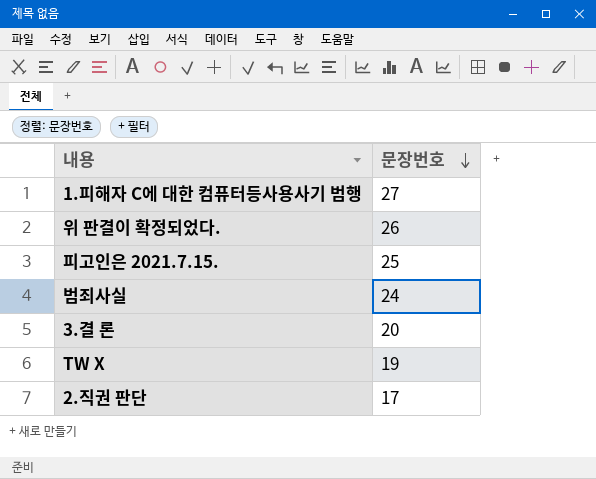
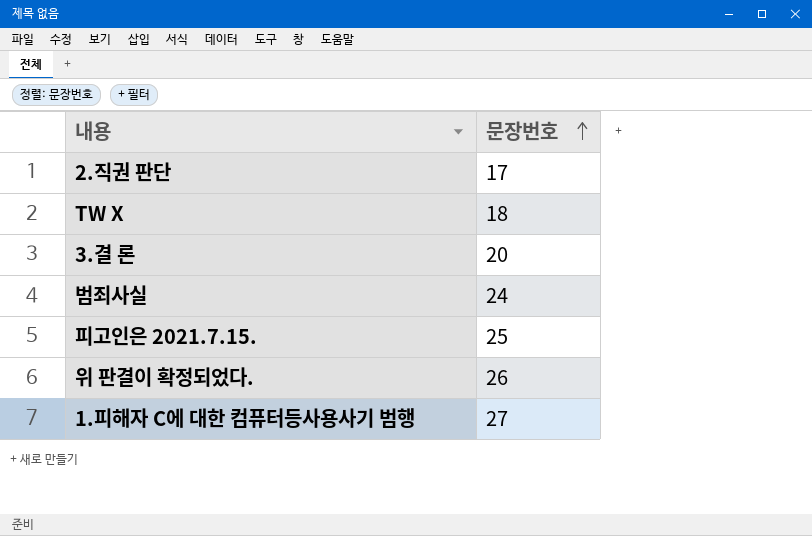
row order: 문장번호 descending -> 문장번호 ascending
TW X | 문장번호: 19 -> 18

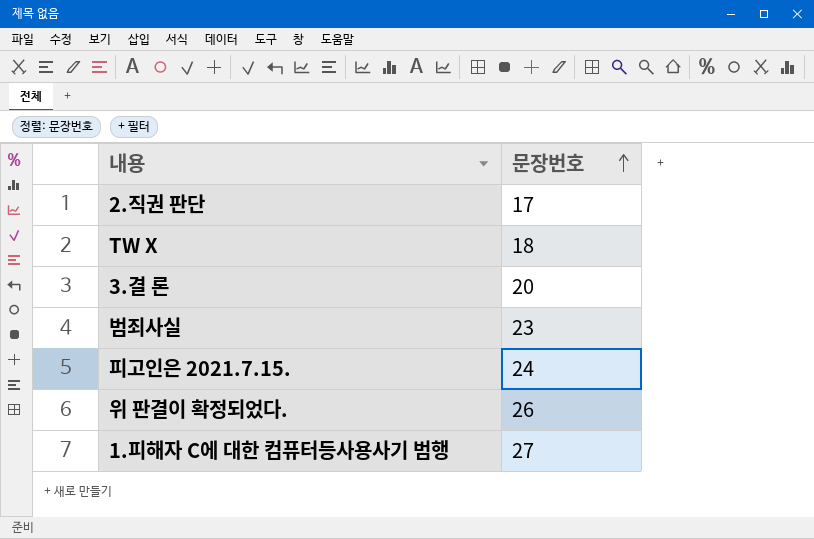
범죄사실 | 문장번호: 24 -> 23
피고인은 2021.7.15. | 문장번호: 25 -> 24

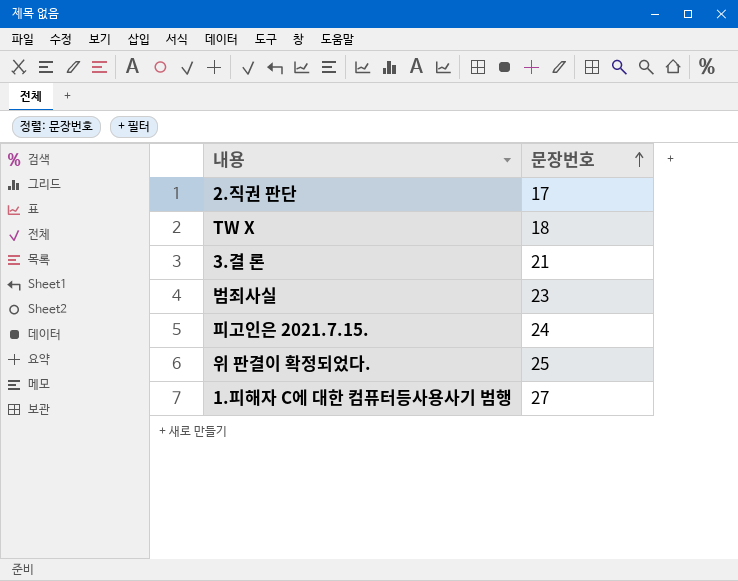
3.결 론 | 문장번호: 20 -> 21
위 판결이 확정되었다. | 문장번호: 26 -> 25

